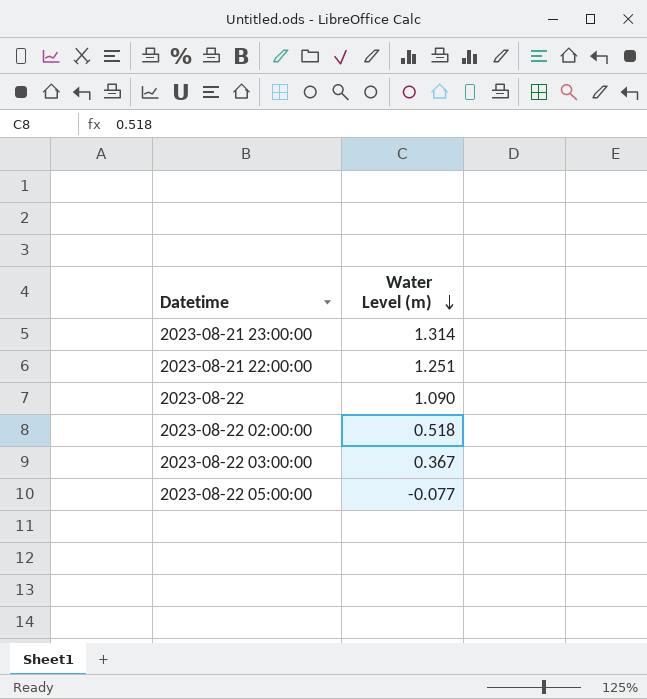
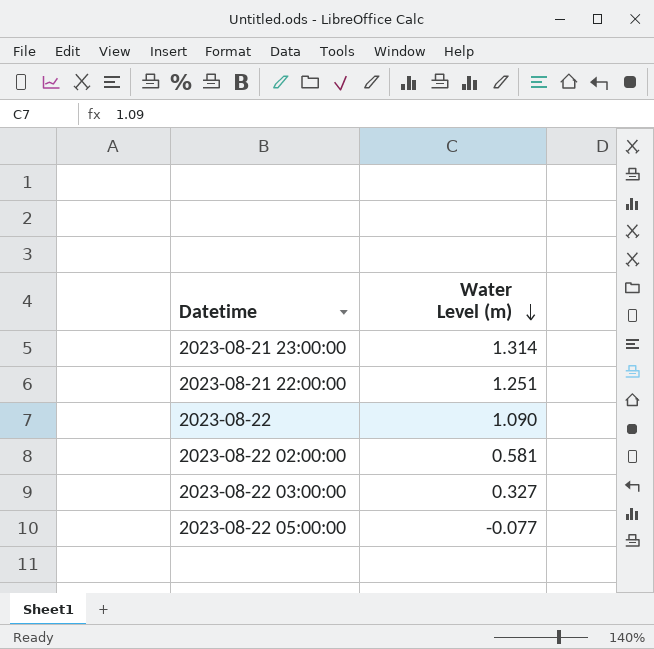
2023-08-22 02:00:00 | Water Level (m): 0.518 -> 0.581
2023-08-22 03:00:00 | Water Level (m): 0.367 -> 0.327

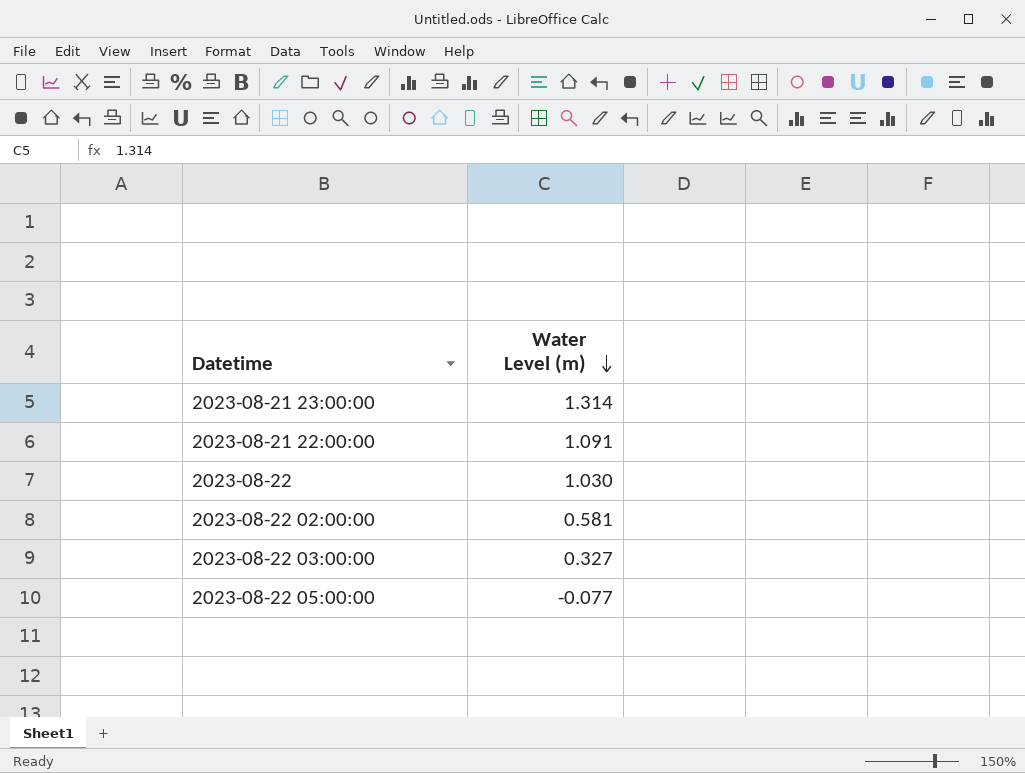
2023-08-21 22:00:00 | Water Level (m): 1.251 -> 1.091
2023-08-22 | Water Level (m): 1.090 -> 1.030

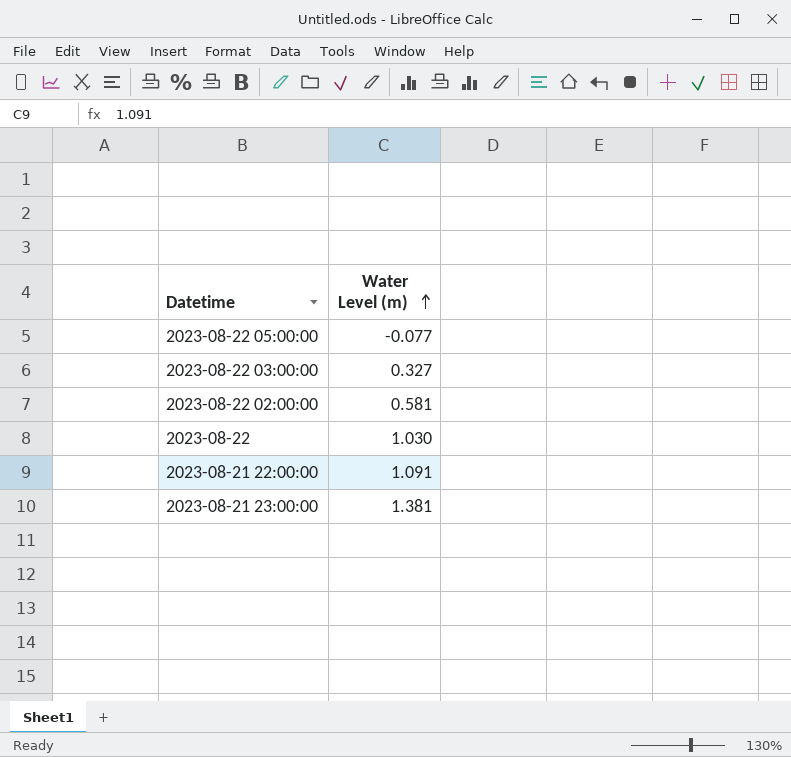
row order: Water Level (m) descending -> Water Level (m) ascending
2023-08-21 23:00:00 | Water Level (m): 1.314 -> 1.381

